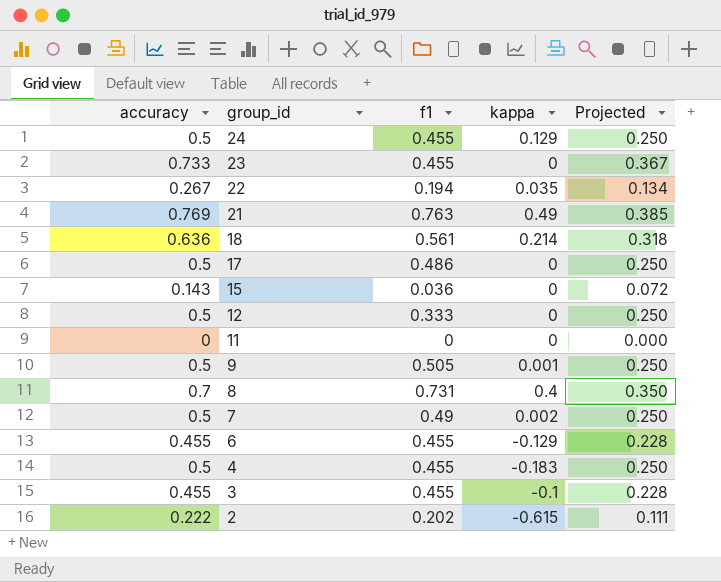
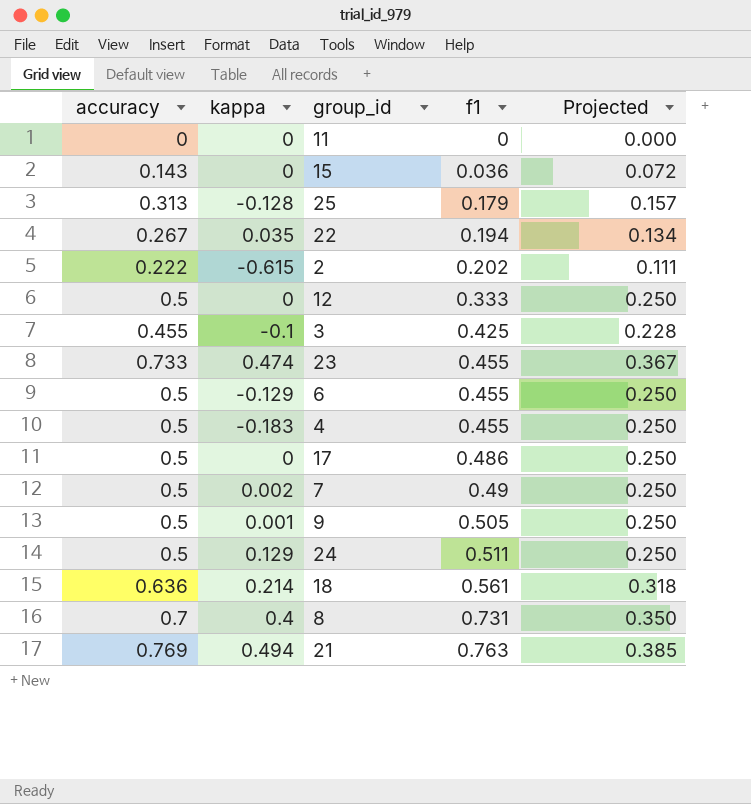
row order: group_id descending -> f1 ascending
column kappa | position: 4 -> 2
row 25: none -> 0.313 | -0.128 | 0.179 | 0.157
3 | f1: 0.455 -> 0.425
23 | kappa: 0 -> 0.474
6 | accuracy: 0.455 -> 0.5
6 | Projected: 0.228 -> 0.250
24 | f1: 0.455 -> 0.511
21 | kappa: 0.49 -> 0.494

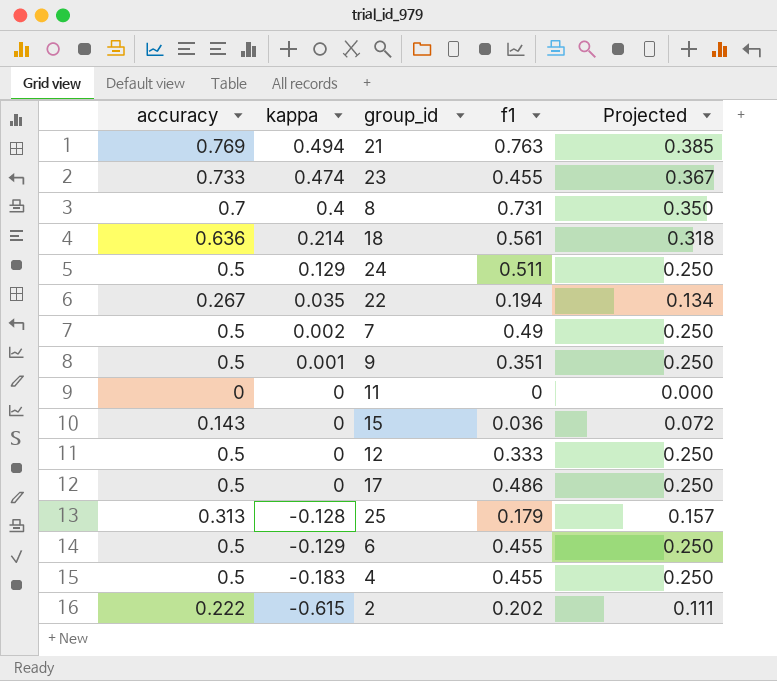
row order: f1 ascending -> kappa descending
row 3: 0.455 | -0.1 | 0.425 | 0.228 -> none
9 | f1: 0.505 -> 0.351

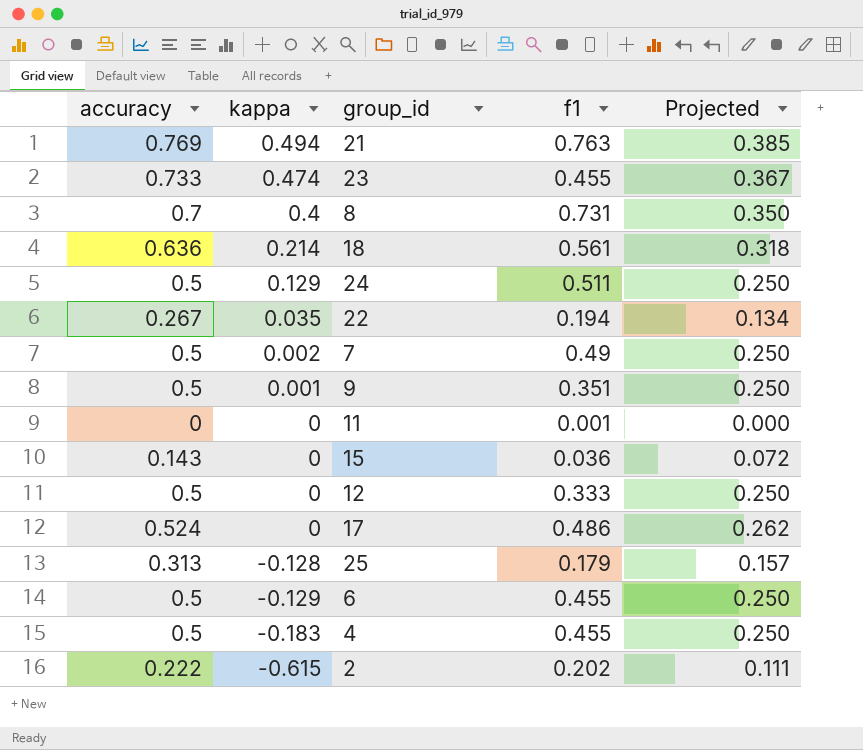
11 | f1: 0 -> 0.001
17 | accuracy: 0.5 -> 0.524
17 | Projected: 0.250 -> 0.262

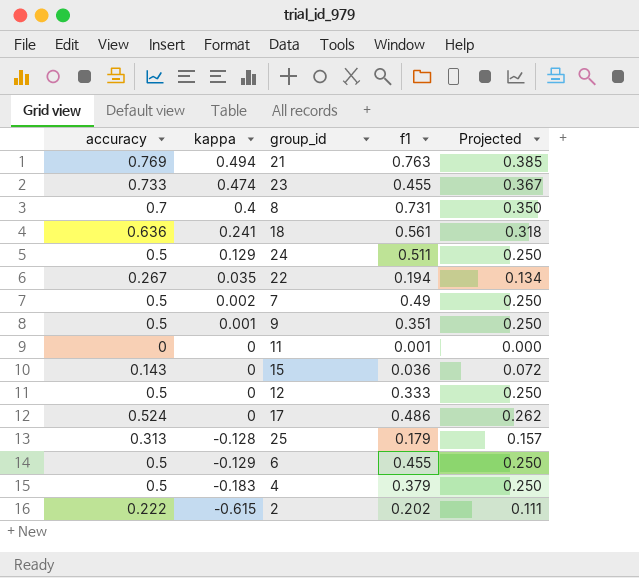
18 | kappa: 0.214 -> 0.241
4 | f1: 0.455 -> 0.379

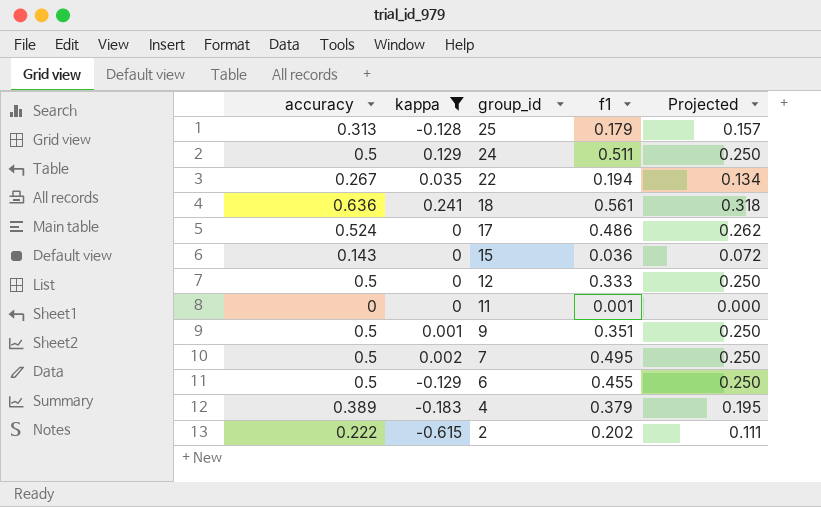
filter: none -> kappa <= 0.241
row order: kappa descending -> group_id descending
7 | f1: 0.49 -> 0.495
4 | accuracy: 0.5 -> 0.389
4 | Projected: 0.250 -> 0.195

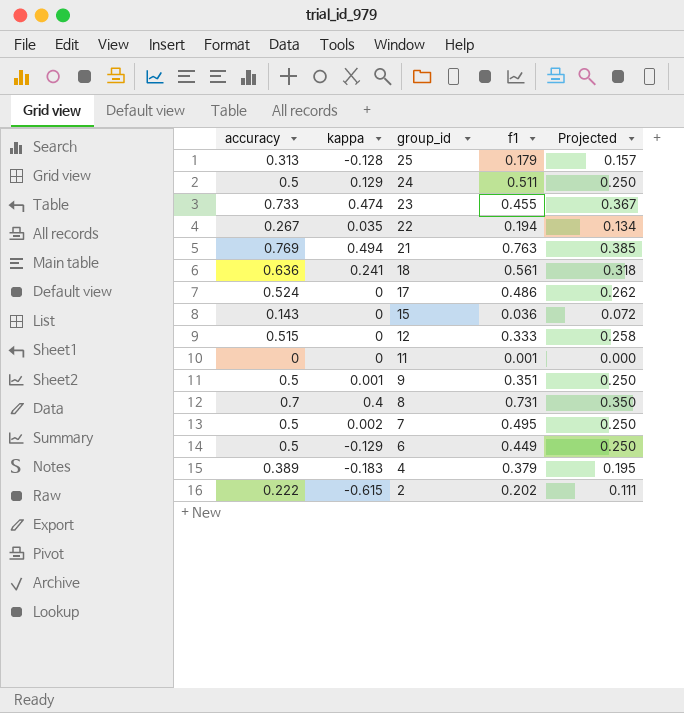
filter: kappa <= 0.241 -> none
12 | accuracy: 0.5 -> 0.515
12 | Projected: 0.250 -> 0.258
6 | f1: 0.455 -> 0.449

